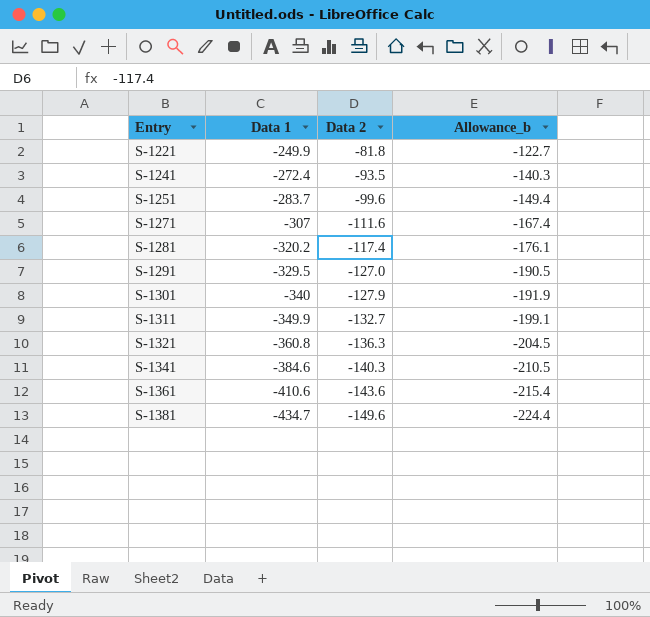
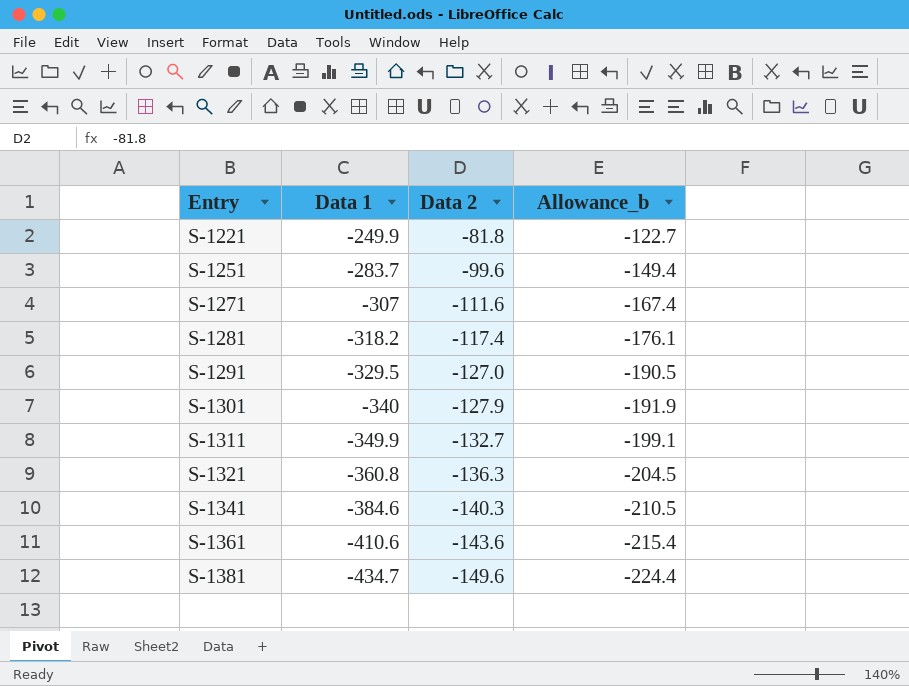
row S-1241: -272.4 | -93.5 | -140.3 -> none
S-1281 | Data 1: -320.2 -> -318.2

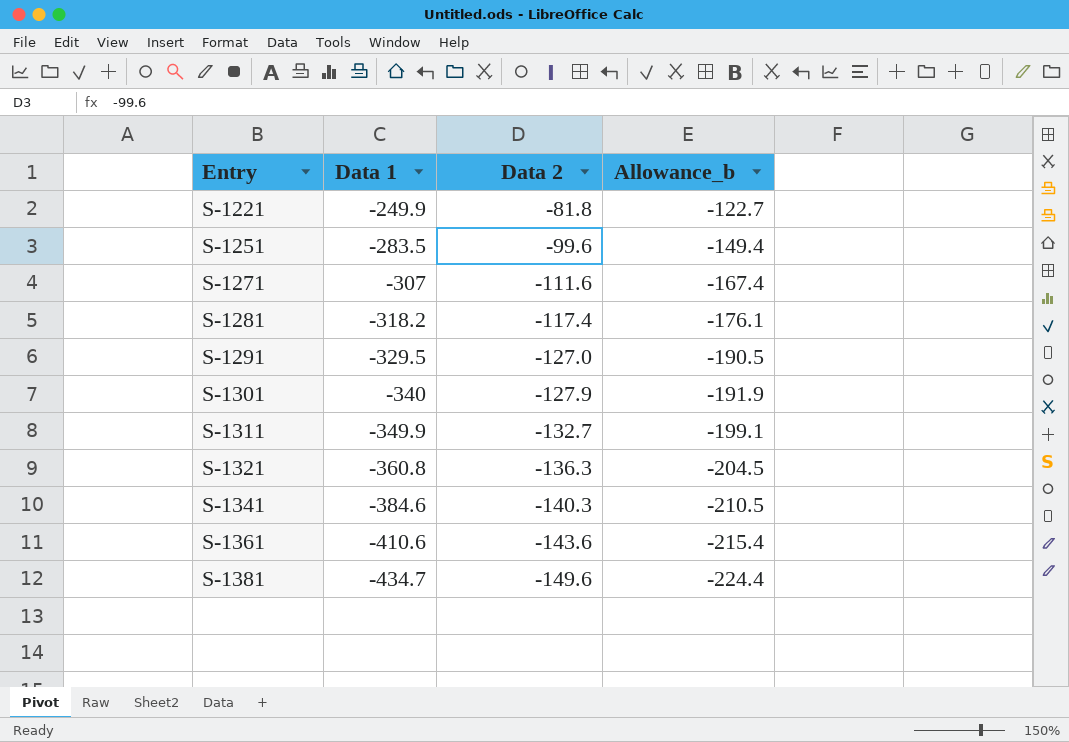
S-1251 | Data 1: -283.7 -> -283.5

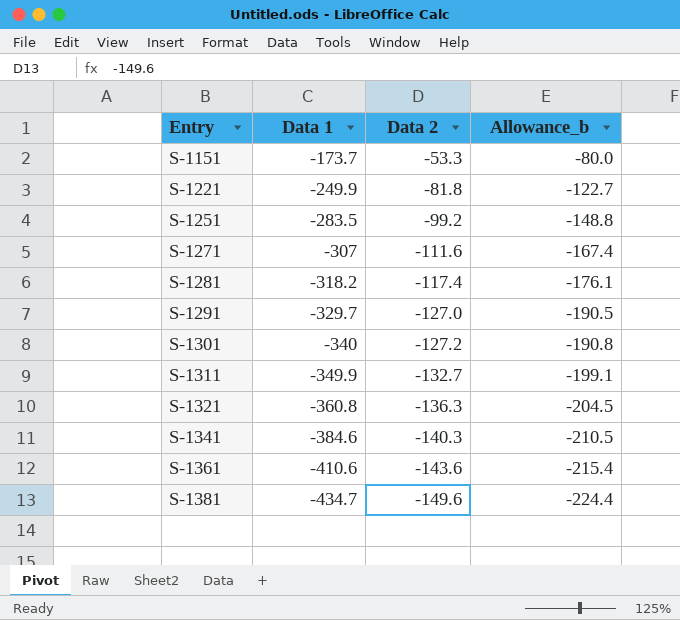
row S-1151: none -> -173.7 | -53.3 | -80.0
S-1251 | Data 2: -99.6 -> -99.2
S-1251 | Allowance_b: -149.4 -> -148.8
S-1291 | Data 1: -329.5 -> -329.7
S-1301 | Data 2: -127.9 -> -127.2
S-1301 | Allowance_b: -191.9 -> -190.8

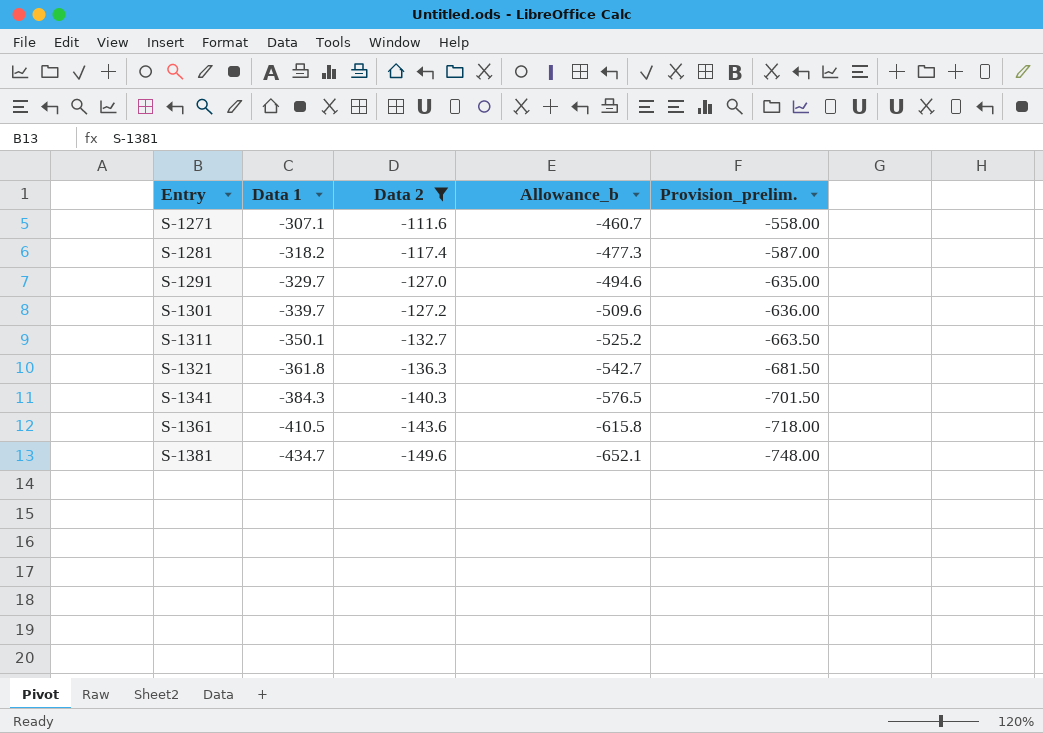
filter: none -> Data 2 <= -111.6
column Allowance_b | formula: [Data 2] * 1.5 -> [Data 1] * 1.5
column Provision_prelim. | formula: none -> [Data 2] * 5
S-1271 | Data 1: -307 -> -307.1
S-1301 | Data 1: -340 -> -339.7
S-1311 | Data 1: -349.9 -> -350.1
S-1321 | Data 1: -360.8 -> -361.8
S-1341 | Data 1: -384.6 -> -384.3
S-1361 | Data 1: -410.6 -> -410.5

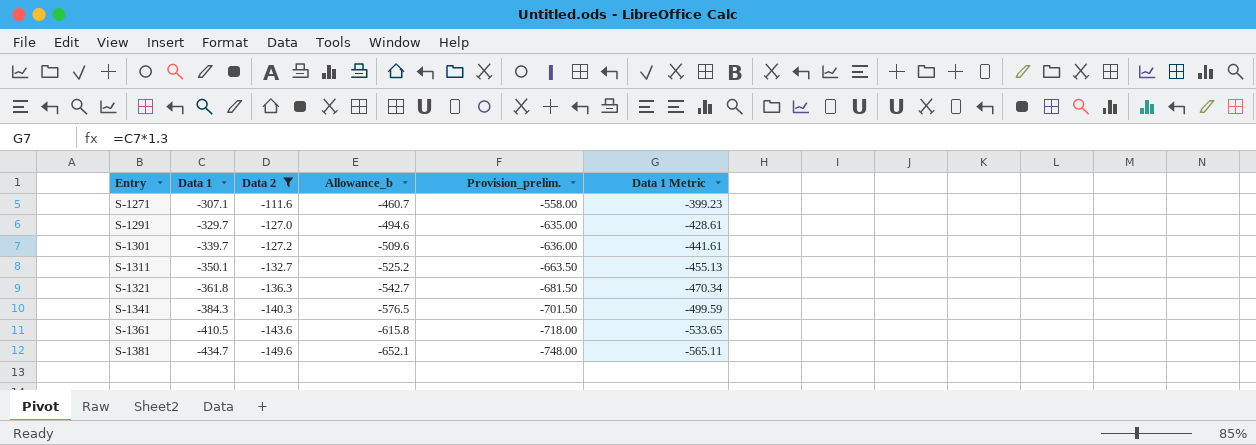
column Data 1 Metric | formula: none -> [Data 1] * 1.3
row S-1281: -318.2 | -117.4 | -477.3 | -587.00 -> none

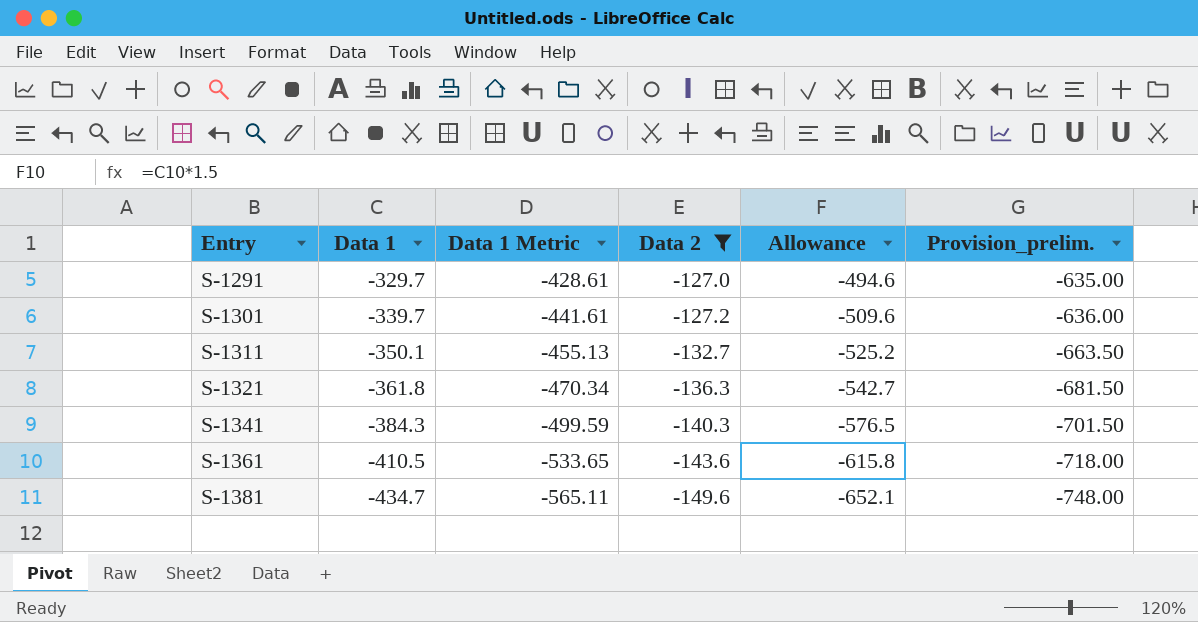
column Data 1 Metric | position: 6 -> 3
column name: Allowance_b -> Allowance
row S-1271: -307.1 | -111.6 | -460.7 | -558.00 | -399.23 -> none

